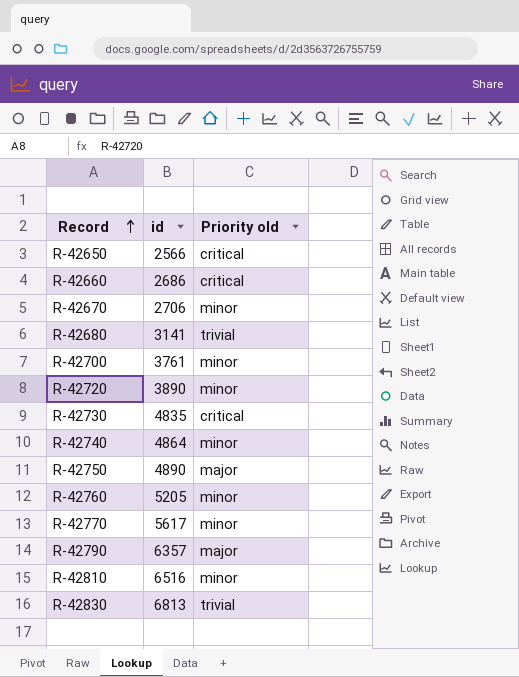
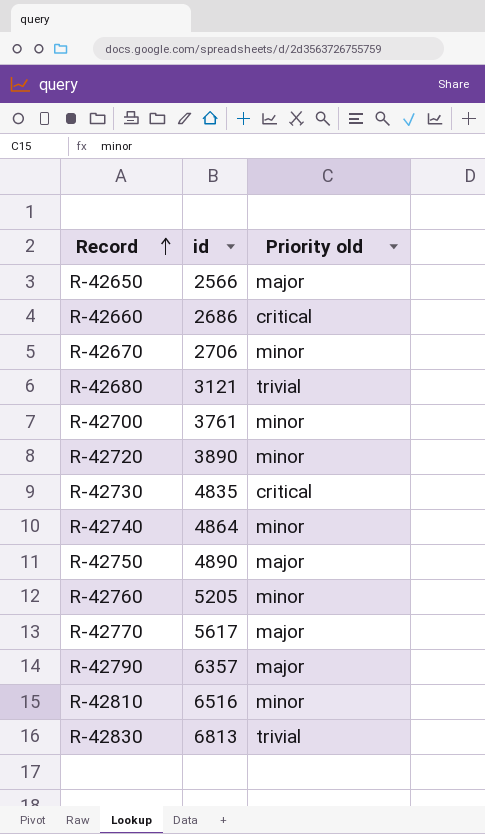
R-42650 | Priority old: critical -> major
R-42680 | id: 3141 -> 3121
R-42770 | Priority old: minor -> major

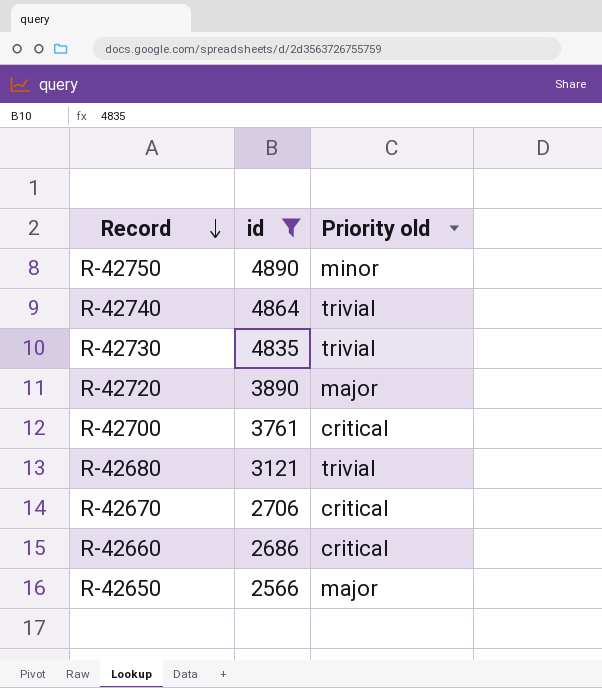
filter: none -> id <= 4890
row order: Record ascending -> Record descending
R-42750 | Priority old: major -> minor
R-42740 | Priority old: minor -> trivial
R-42730 | Priority old: critical -> trivial
R-42720 | Priority old: minor -> major
R-42700 | Priority old: minor -> critical
R-42670 | Priority old: minor -> critical

